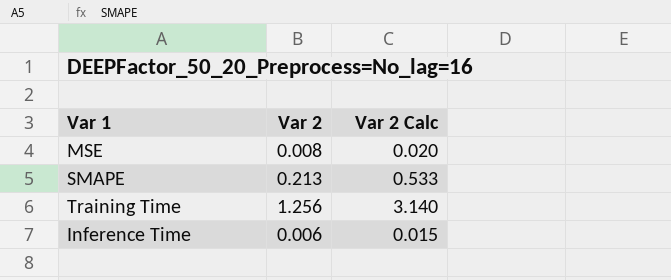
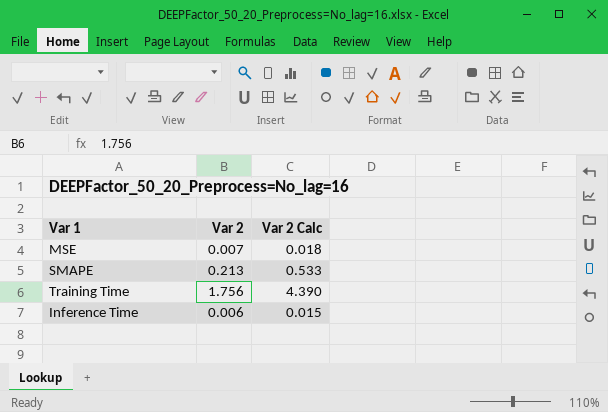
MSE | Var 2: 0.008 -> 0.007
MSE | Var 2 Calc: 0.020 -> 0.018
Training Time | Var 2: 1.256 -> 1.756
Training Time | Var 2 Calc: 3.140 -> 4.390

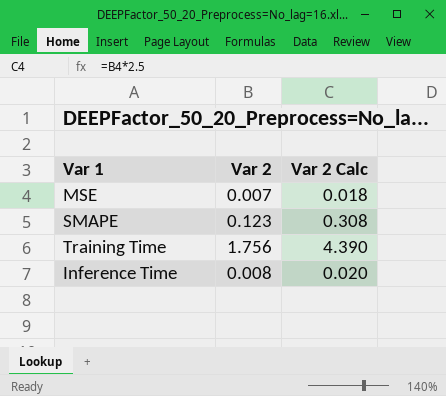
SMAPE | Var 2: 0.213 -> 0.123
SMAPE | Var 2 Calc: 0.533 -> 0.308
Inference Time | Var 2: 0.006 -> 0.008
Inference Time | Var 2 Calc: 0.015 -> 0.020

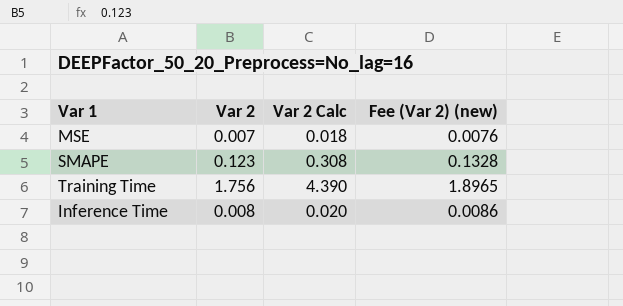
column Fee (Var 2) (new) | formula: none -> [Var 2] * 1.08

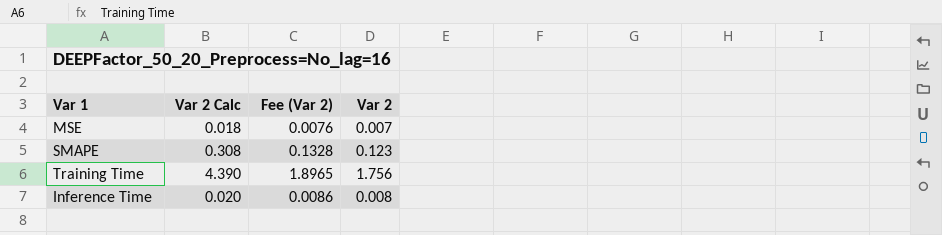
column name: Fee (Var 2) (new) -> Fee (Var 2)
column Var 2 | position: 2 -> 4

